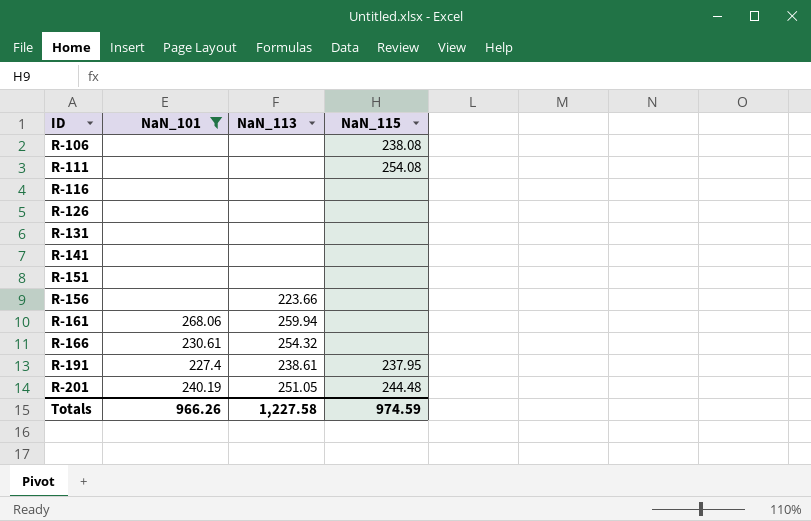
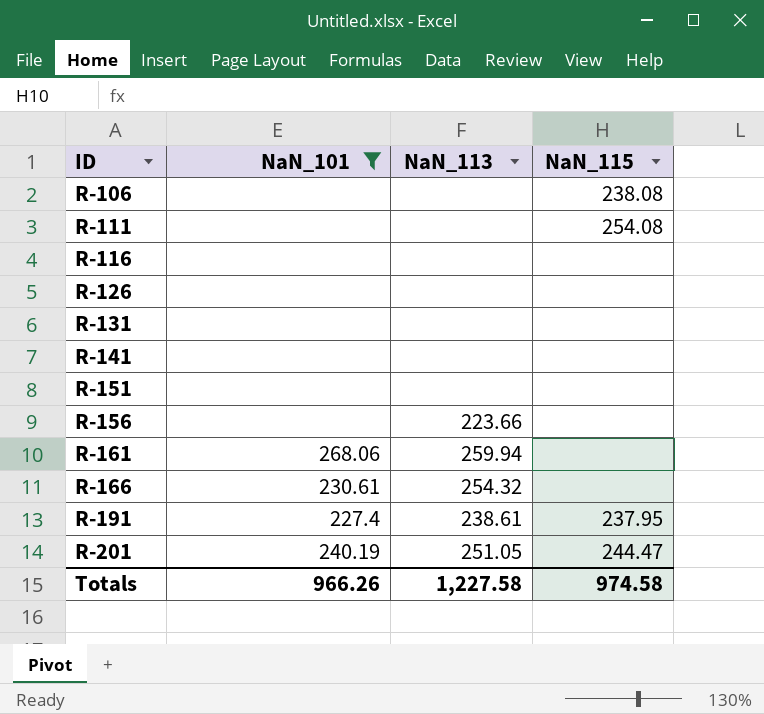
R-201 | NaN_115: 244.48 -> 244.47
Totals | NaN_115: 974.59 -> 974.58

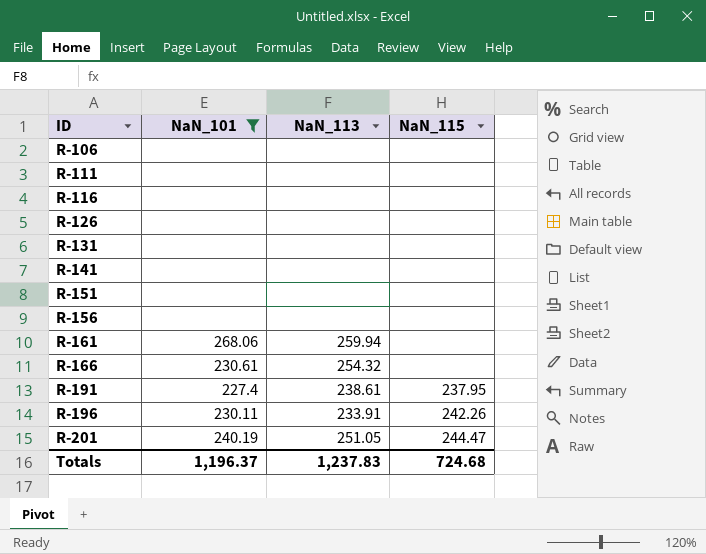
R-106 | NaN_115: 238.08 -> none
R-111 | NaN_115: 254.08 -> none
R-156 | NaN_113: 223.66 -> none
row R-196: none -> 230.11 | 233.91 | 242.26
Totals | NaN_101: 966.26 -> 1,196.37
Totals | NaN_113: 1,227.58 -> 1,237.83
Totals | NaN_115: 974.58 -> 724.68

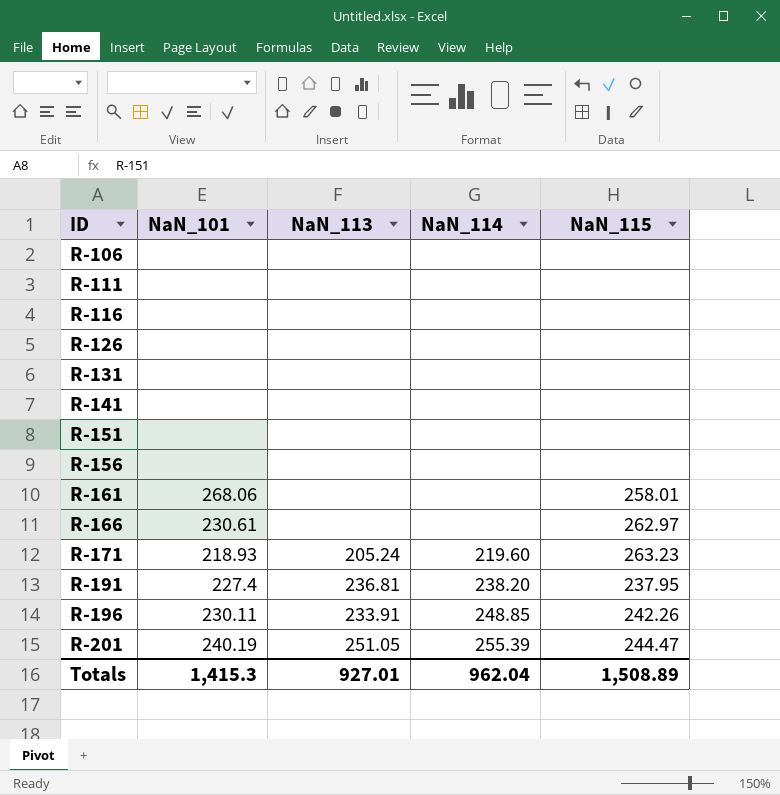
filter: NaN_101 != 218.93 -> none
column NaN_114 | position: none -> 4
R-161 | NaN_113: 259.94 -> none
R-161 | NaN_115: none -> 258.01
R-166 | NaN_113: 254.32 -> none
R-166 | NaN_115: none -> 262.97
R-191 | NaN_113: 238.61 -> 236.81
Totals | NaN_101: 1,196.37 -> 1,415.3
Totals | NaN_113: 1,237.83 -> 927.01
Totals | NaN_115: 724.68 -> 1,508.89

